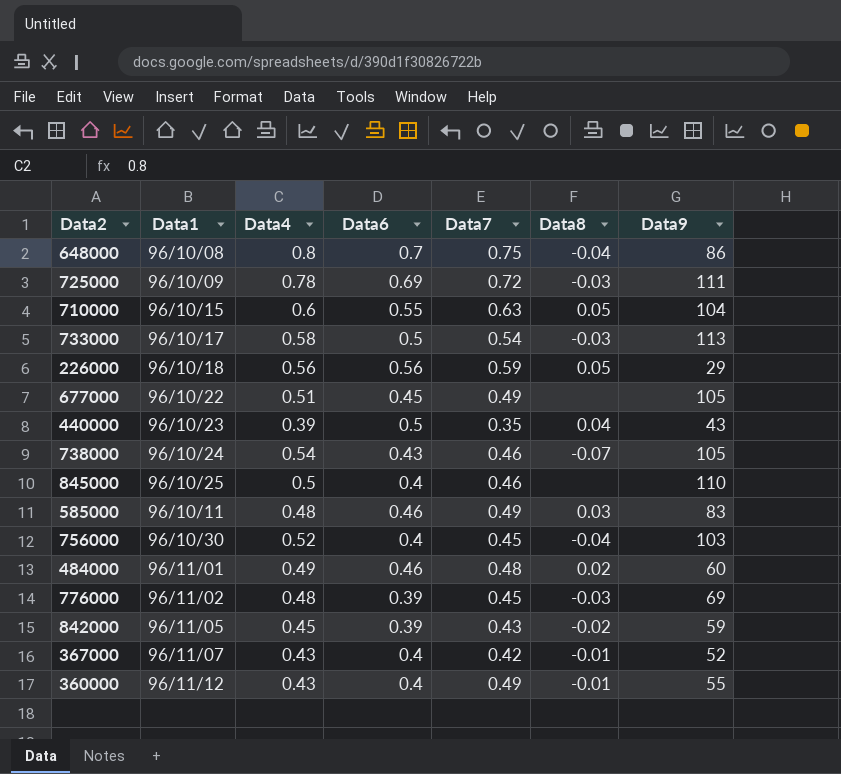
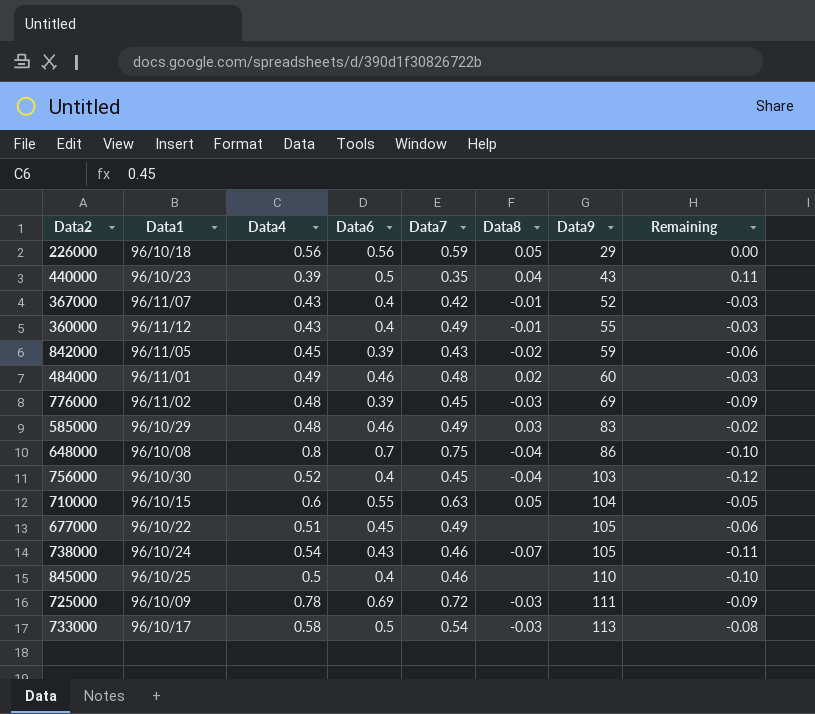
row order: none -> Data9 ascending
column Remaining | formula: none -> [Data6] - [Data4]
585000 | Data1: 96/10/11 -> 96/10/29

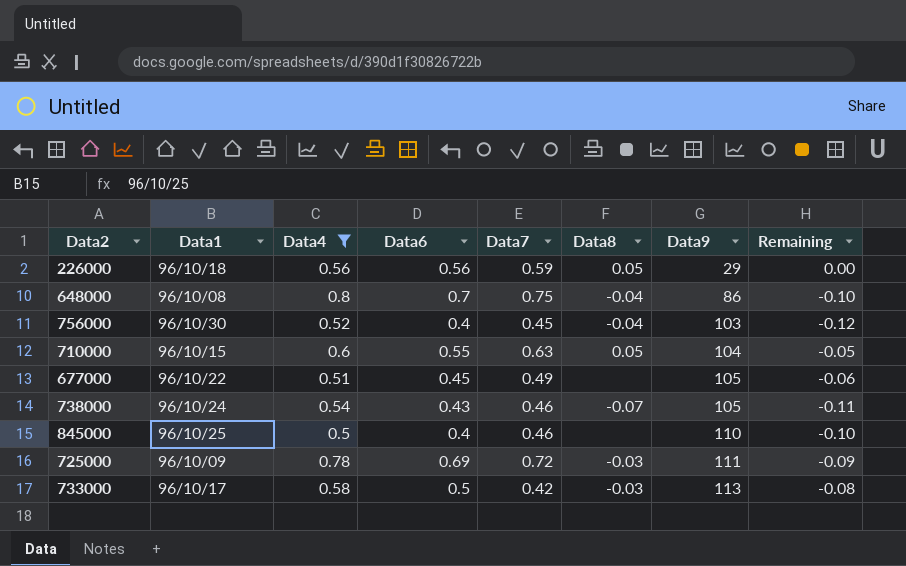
filter: none -> Data4 >= 0.5
733000 | Data7: 0.54 -> 0.42

